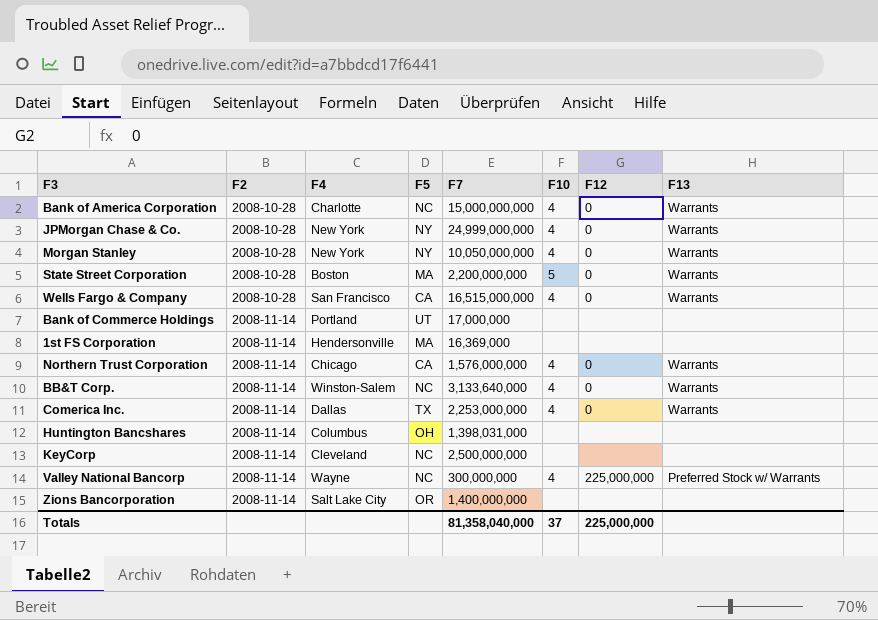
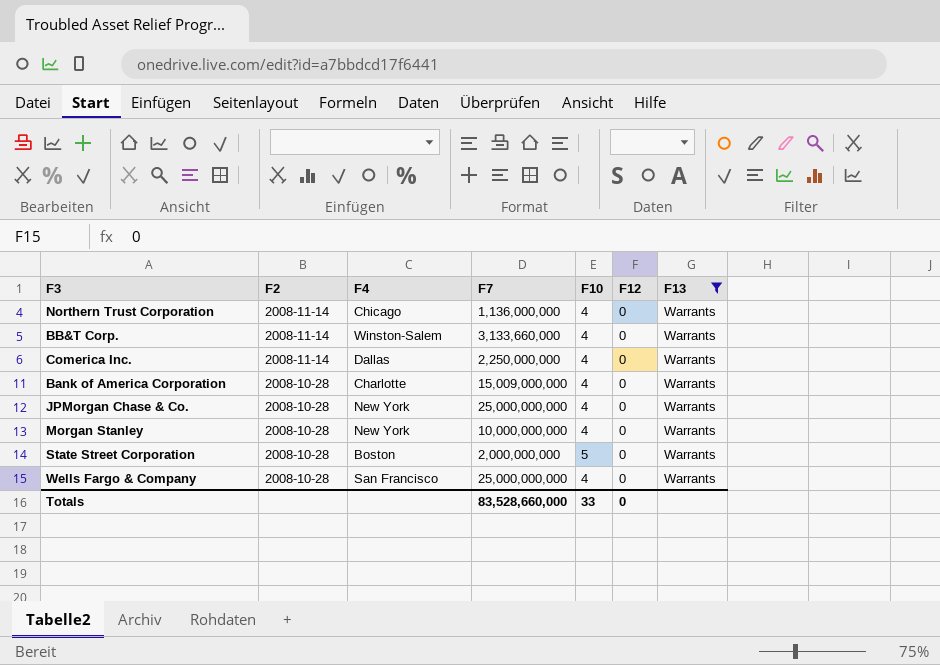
filter: none -> F13 = Warrants
row order: F2 ascending -> F2 descending
column F5 | position: 4 -> none
Northern Trust Corporation | F7: 1,576,000,000 -> 1,136,000,000
BB&T Corp. | F7: 3,133,640,000 -> 3,133,660,000
Comerica Inc. | F7: 2,253,000,000 -> 2,250,000,000
Bank of America Corporation | F7: 15,000,000,000 -> 15,009,000,000
JPMorgan Chase & Co. | F7: 24,999,000,000 -> 25,000,000,000
Morgan Stanley | F7: 10,050,000,000 -> 10,000,000,000
State Street Corporation | F7: 2,200,000,000 -> 2,000,000,000
Wells Fargo & Company | F7: 16,515,000,000 -> 25,000,000,000
Totals | F7: 81,358,040,000 -> 83,528,660,000
Totals | F10: 37 -> 33
Totals | F12: 225,000,000 -> 0

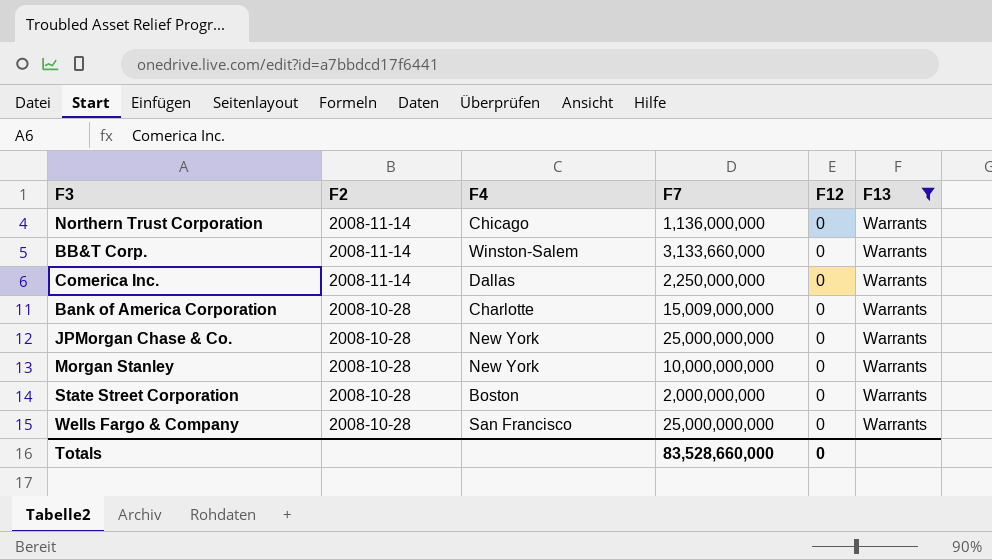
column F10 | position: 5 -> none

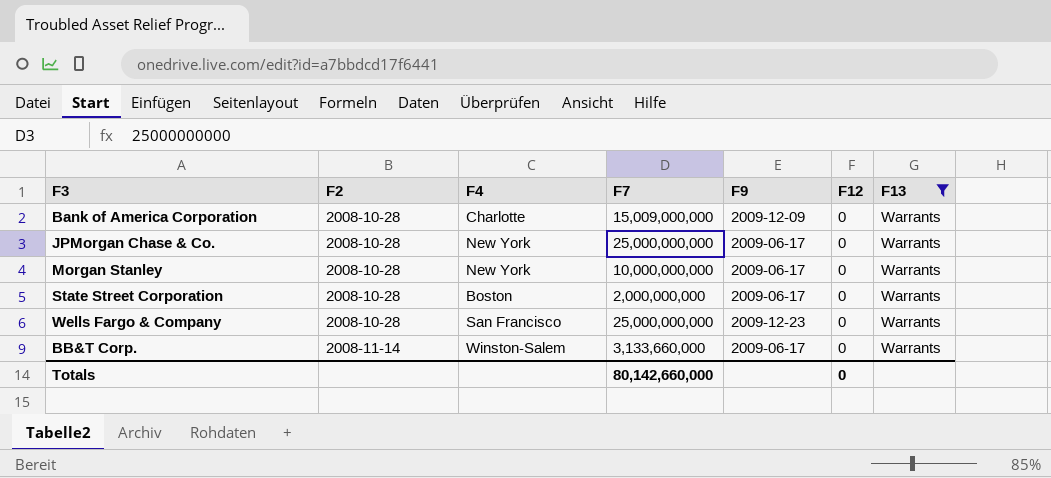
row order: F2 descending -> F2 ascending
column F9 | position: none -> 5
row Northern Trust Corporation: 2008-11-14 | Chicago | 1,136,000,000 | 0 | Warrants -> none
row Comerica Inc.: 2008-11-14 | Dallas | 2,250,000,000 | 0 | Warrants -> none
Totals | F7: 83,528,660,000 -> 80,142,660,000

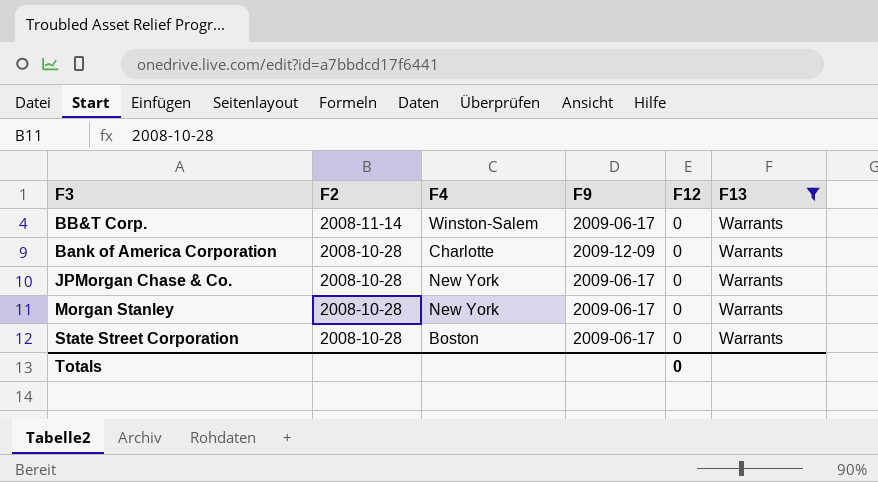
row order: F2 ascending -> F2 descending
column F7 | position: 4 -> none
row Wells Fargo & Company: 2008-10-28 | San Francisco | 25,000,000,000 | 2009-12-23 | 0 | Warrants -> none

